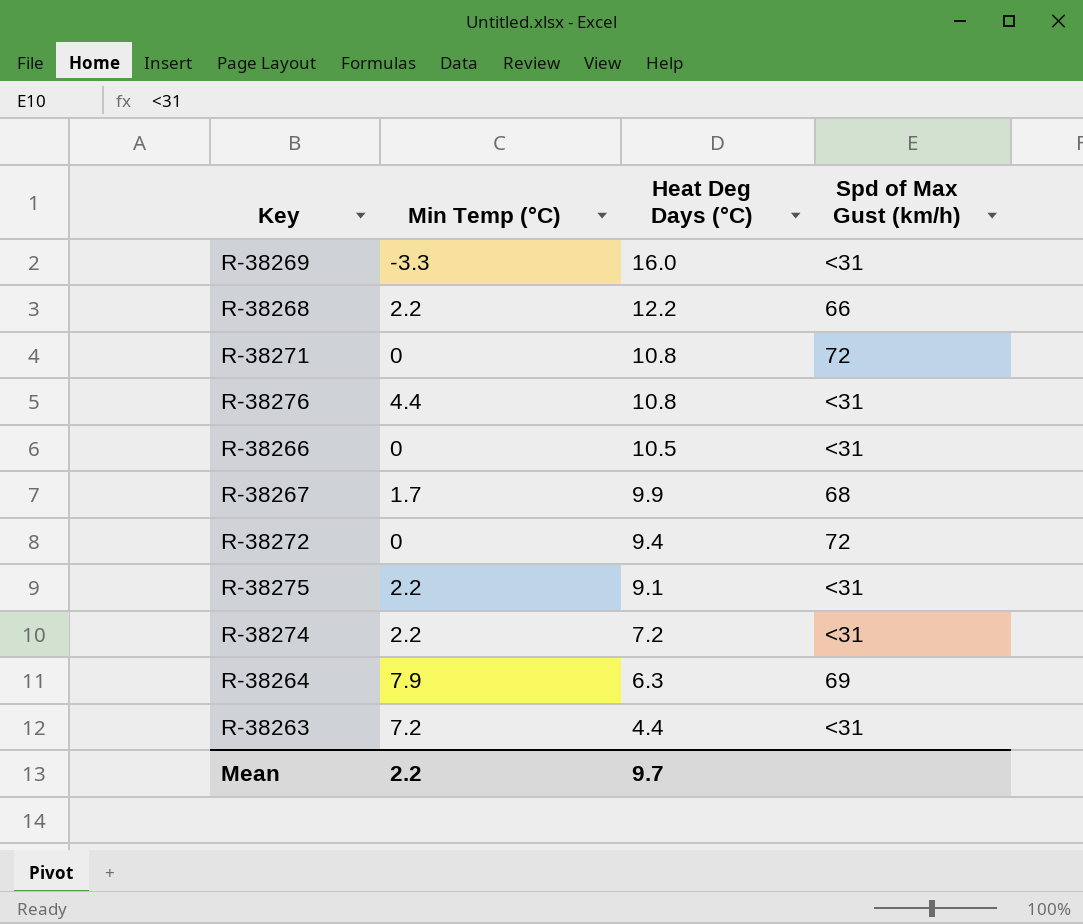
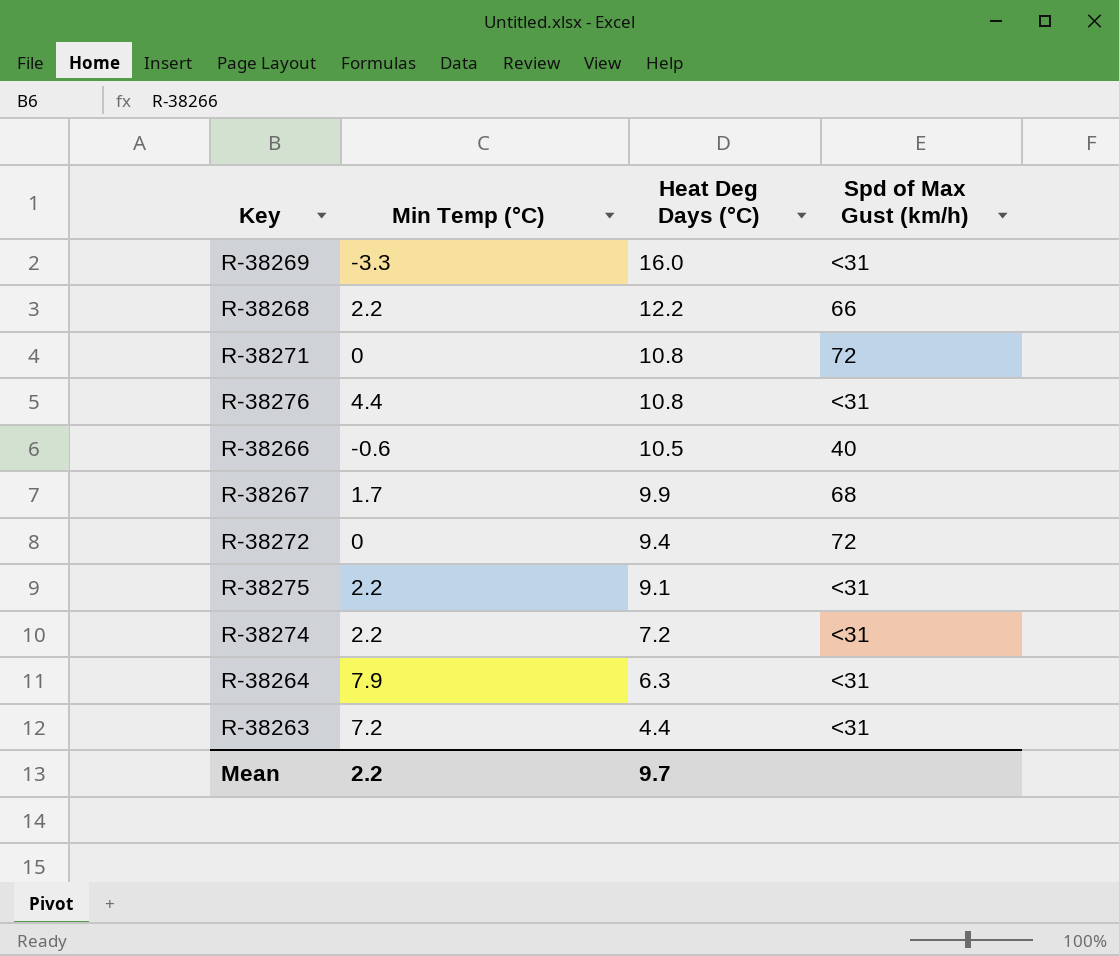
R-38266 | Min Temp (°C): 0 -> -0.6
R-38266 | Spd of Max Gust (km/h): <31 -> 40
R-38264 | Spd of Max Gust (km/h): 69 -> <31

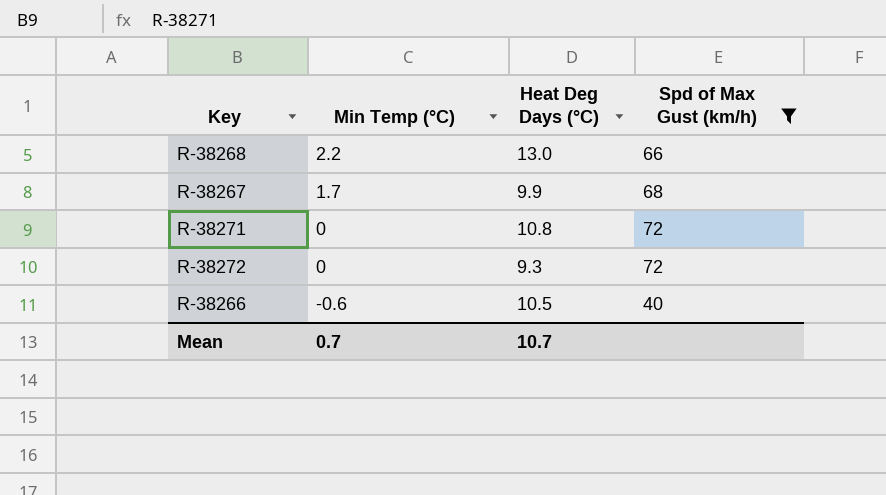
filter: none -> Spd of Max Gust (km/h) != <31
row order: Heat Deg Days (°C) descending -> Min Temp (°C) descending
R-38268 | Heat Deg Days (°C): 12.2 -> 13.0
R-38272 | Heat Deg Days (°C): 9.4 -> 9.3
Mean | Min Temp (°C): 2.2 -> 0.7
Mean | Heat Deg Days (°C): 9.7 -> 10.7

